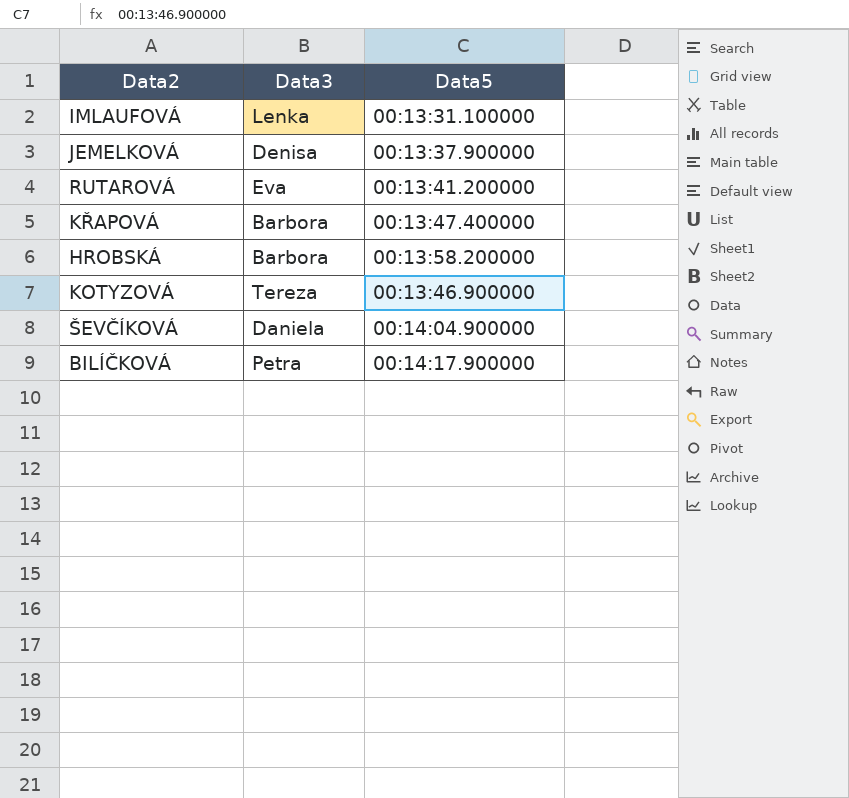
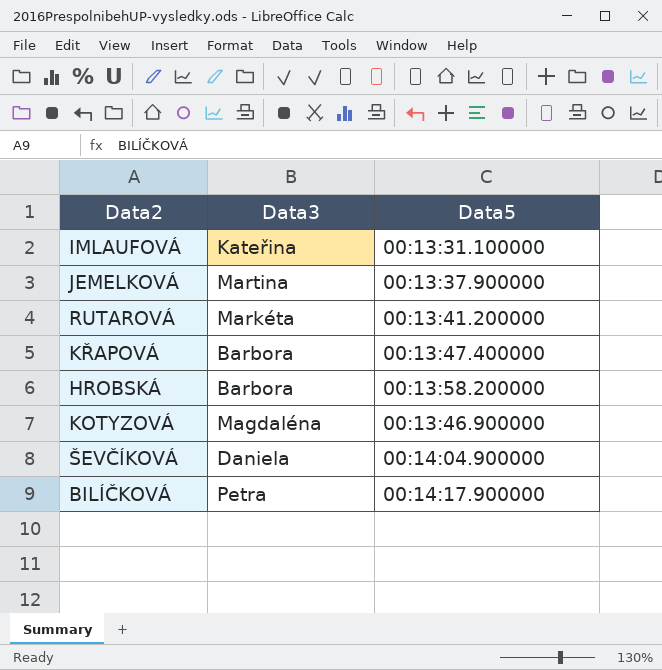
IMLAUFOVÁ | Data3: Lenka -> Kateřina
JEMELKOVÁ | Data3: Denisa -> Martina
RUTAROVÁ | Data3: Eva -> Markéta
KOTYZOVÁ | Data3: Tereza -> Magdaléna

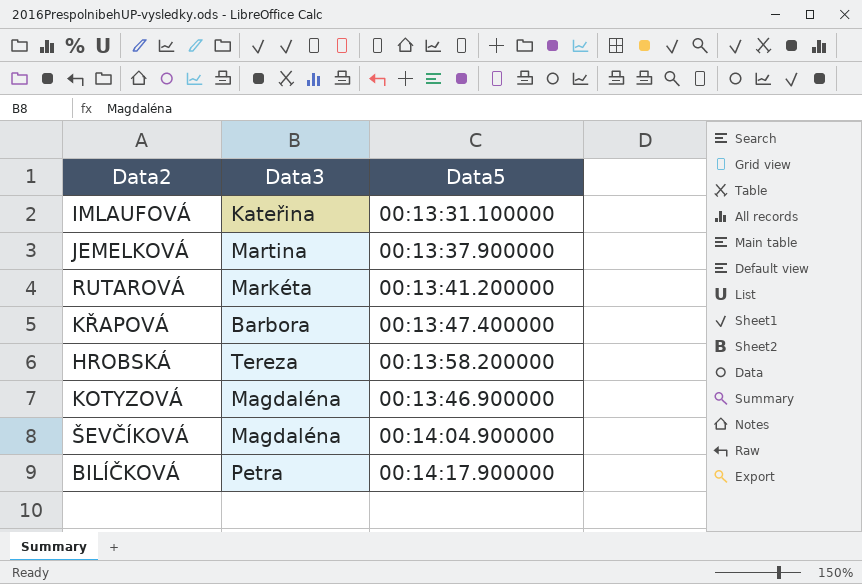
HROBSKÁ | Data3: Barbora -> Tereza
ŠEVČÍKOVÁ | Data3: Daniela -> Magdaléna

